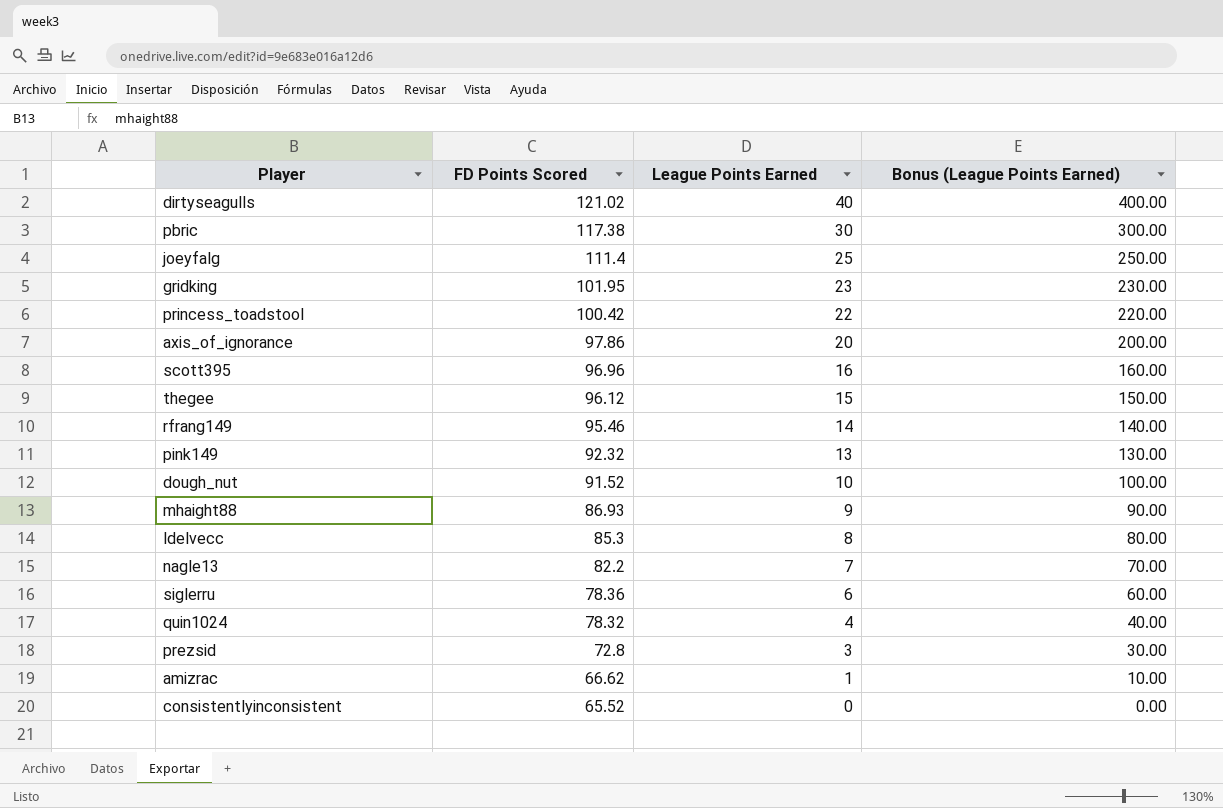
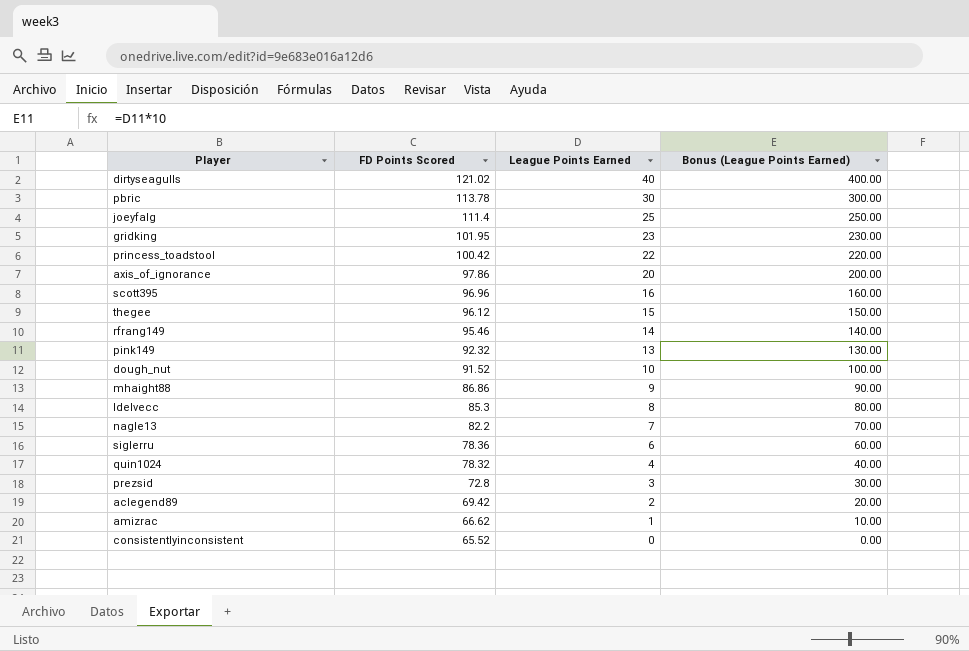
pbric | FD Points Scored: 117.38 -> 113.78
mhaight88 | FD Points Scored: 86.93 -> 86.86
row aclegend89: none -> 69.42 | 2 | 20.00

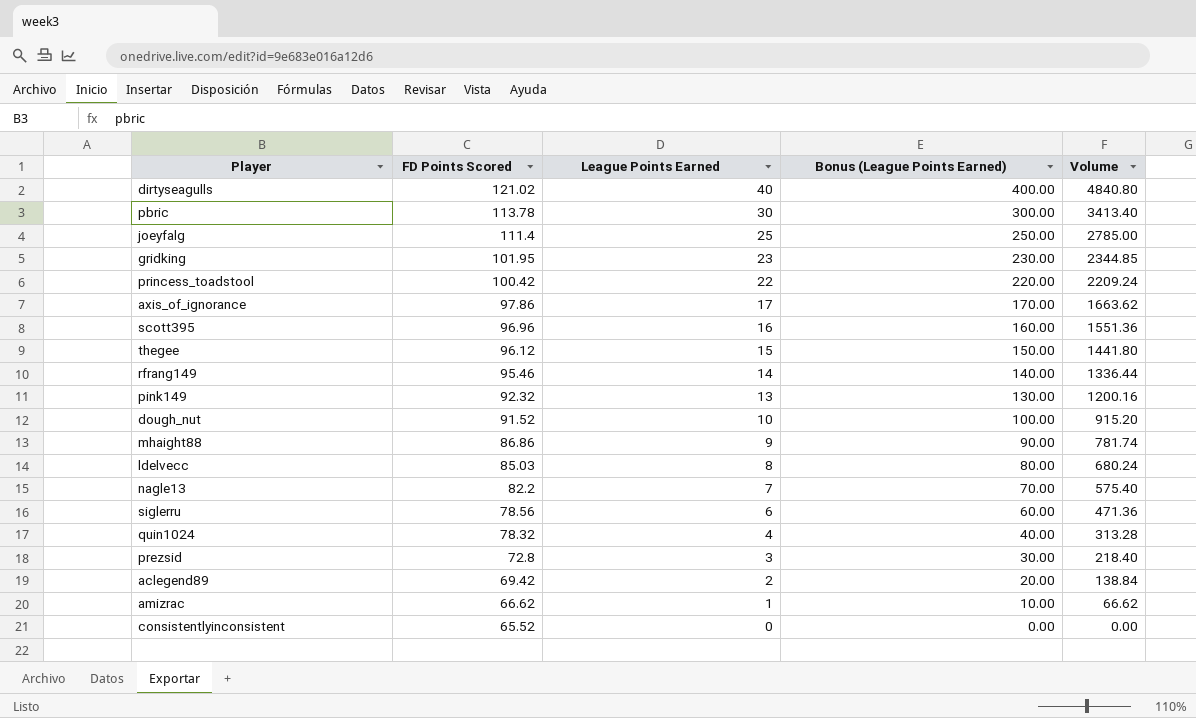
column Volume | formula: none -> [FD Points Scored] * [League Points Earned]
axis_of_ignorance | League Points Earned: 20 -> 17
axis_of_ignorance | Bonus (League Points Earned): 200.00 -> 170.00
ldelvecc | FD Points Scored: 85.3 -> 85.03
siglerru | FD Points Scored: 78.36 -> 78.56

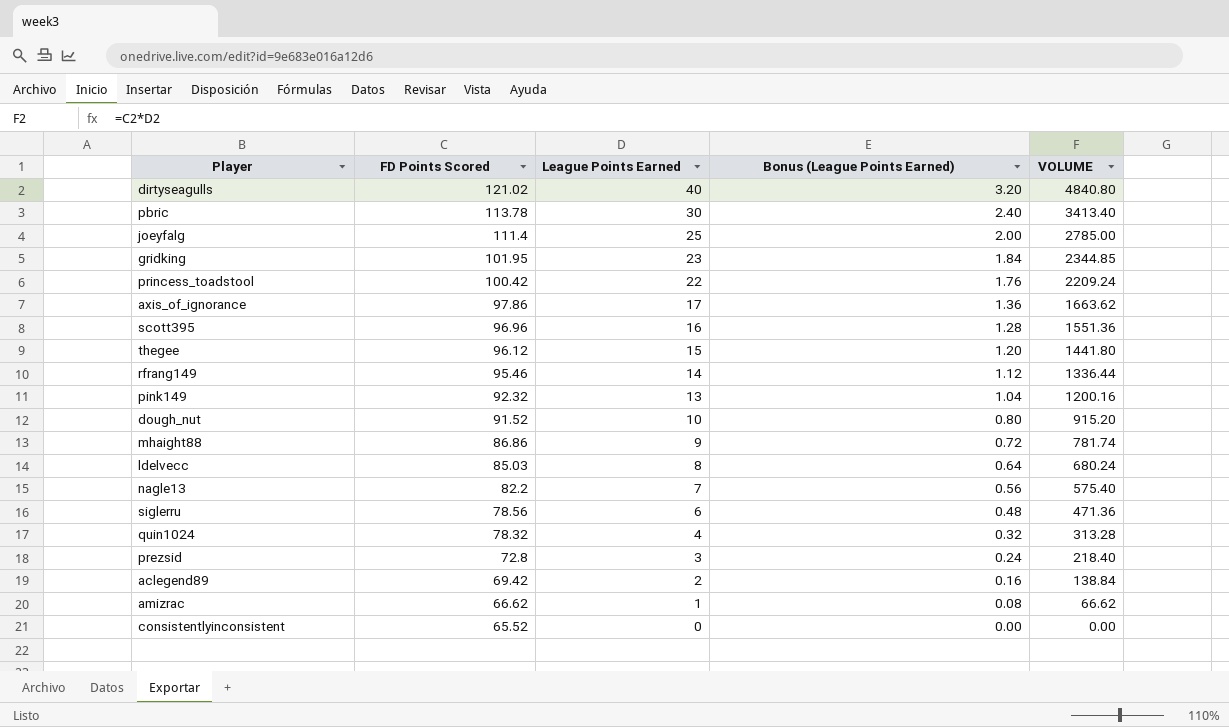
column Bonus (League Points Earned) | formula: [League Points Earned] * 10 -> [League Points Earned] * 0.08
column name: Volume -> VOLUME

